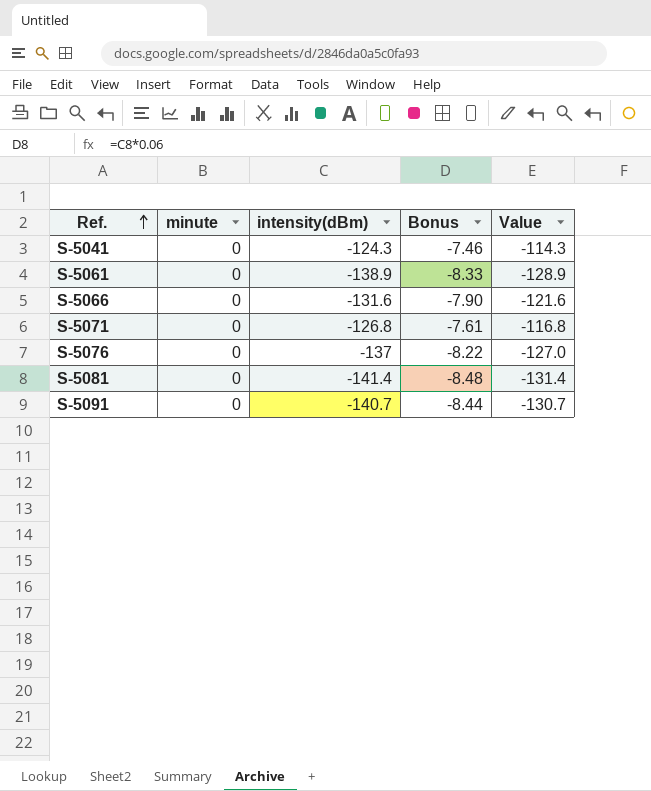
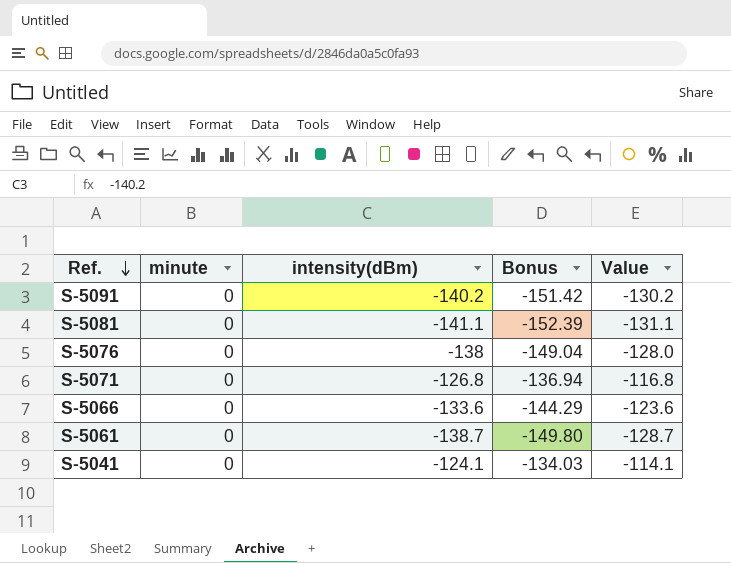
row order: Ref. ascending -> Ref. descending
column Bonus | formula: [intensity(dBm)] * 0.06 -> [intensity(dBm)] * 1.08
S-5091 | intensity(dBm): -140.7 -> -140.2
S-5091 | Value: -130.7 -> -130.2
S-5081 | intensity(dBm): -141.4 -> -141.1
S-5081 | Value: -131.4 -> -131.1
S-5076 | intensity(dBm): -137 -> -138
S-5076 | Value: -127.0 -> -128.0
S-5066 | intensity(dBm): -131.6 -> -133.6
S-5066 | Value: -121.6 -> -123.6
S-5061 | intensity(dBm): -138.9 -> -138.7
S-5061 | Value: -128.9 -> -128.7
S-5041 | intensity(dBm): -124.3 -> -124.1
S-5041 | Value: -114.3 -> -114.1

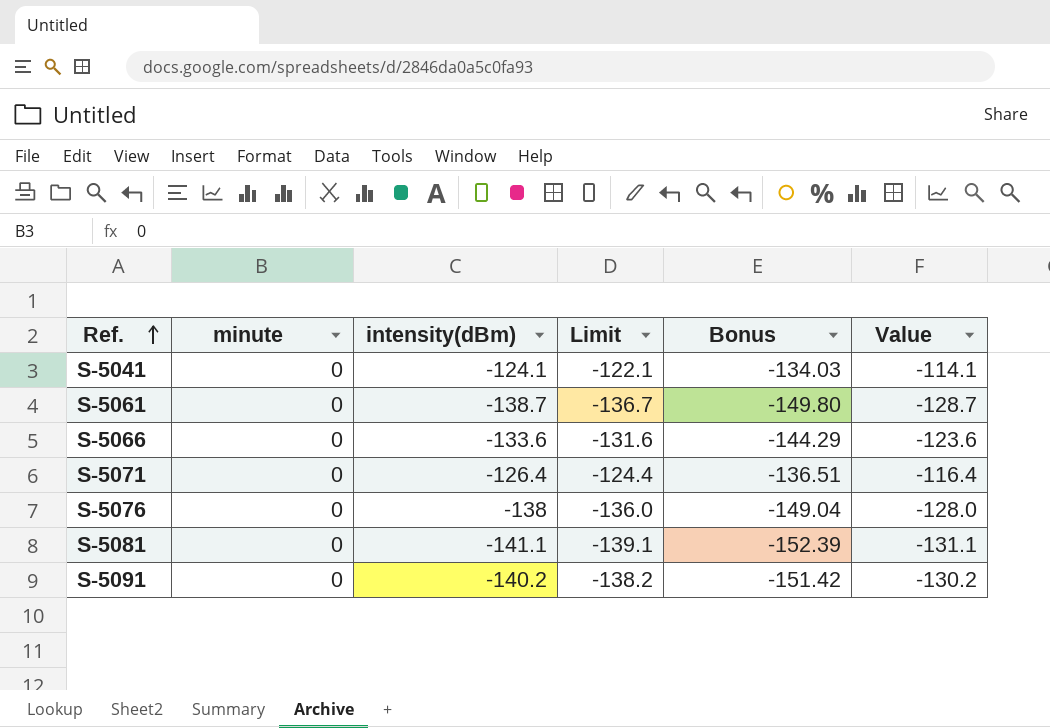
row order: Ref. descending -> Ref. ascending
column Limit | formula: none -> [intensity(dBm)] + 2
S-5071 | intensity(dBm): -126.8 -> -126.4
S-5071 | Bonus: -136.94 -> -136.51
S-5071 | Value: -116.8 -> -116.4

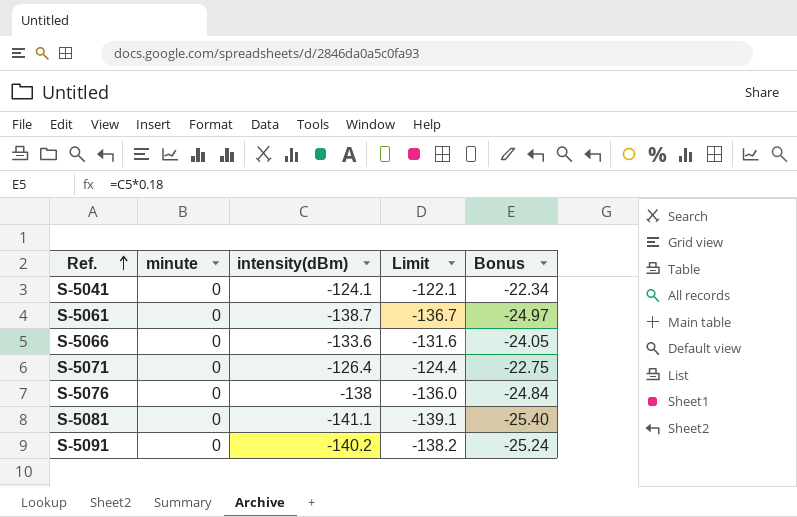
column Value | formula: [intensity(dBm)] + 10 -> none
column Bonus | formula: [intensity(dBm)] * 1.08 -> [intensity(dBm)] * 0.18

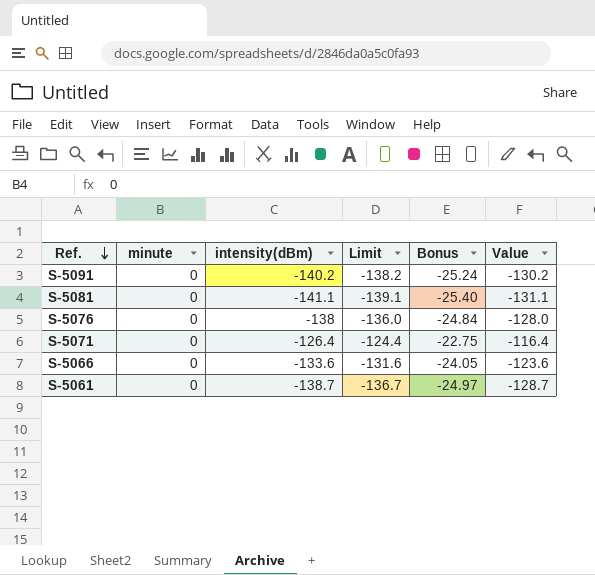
row order: Ref. ascending -> Ref. descending
column Value | formula: none -> [intensity(dBm)] + 10
row S-5041: 0 | -124.1 | -122.1 | -22.34 -> none

